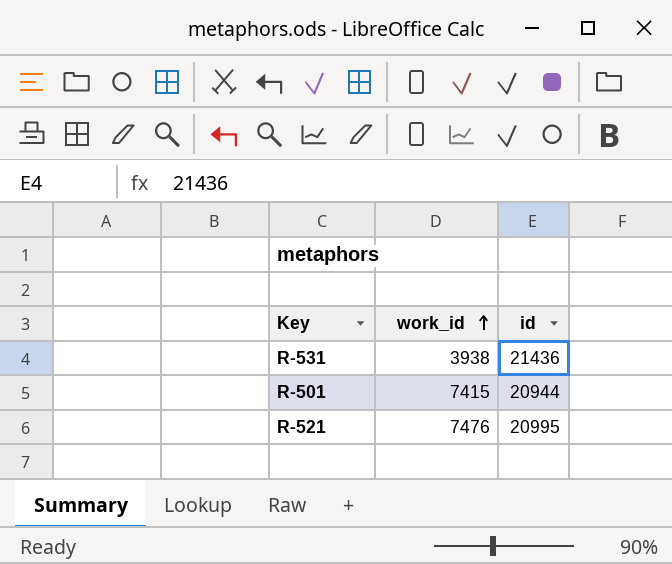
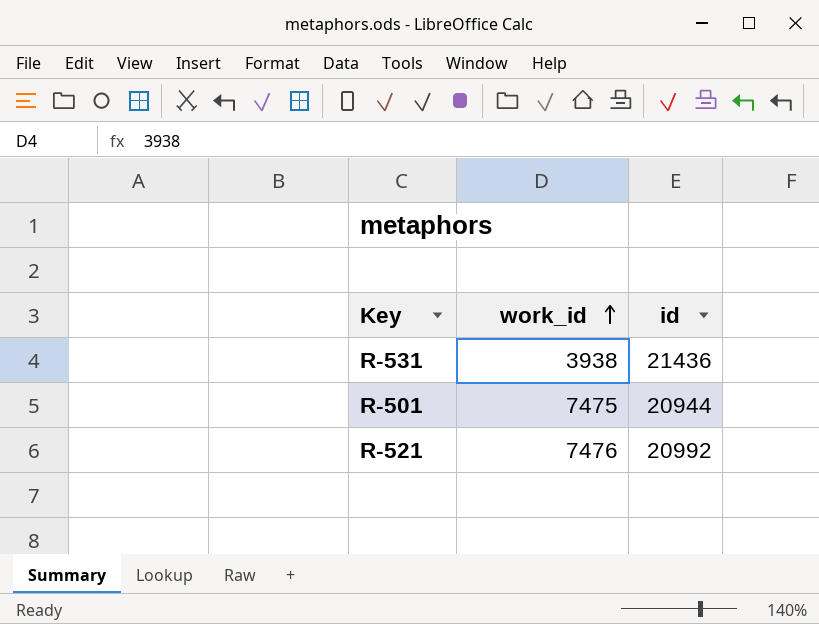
R-501 | work_id: 7415 -> 7475
R-521 | id: 20995 -> 20992

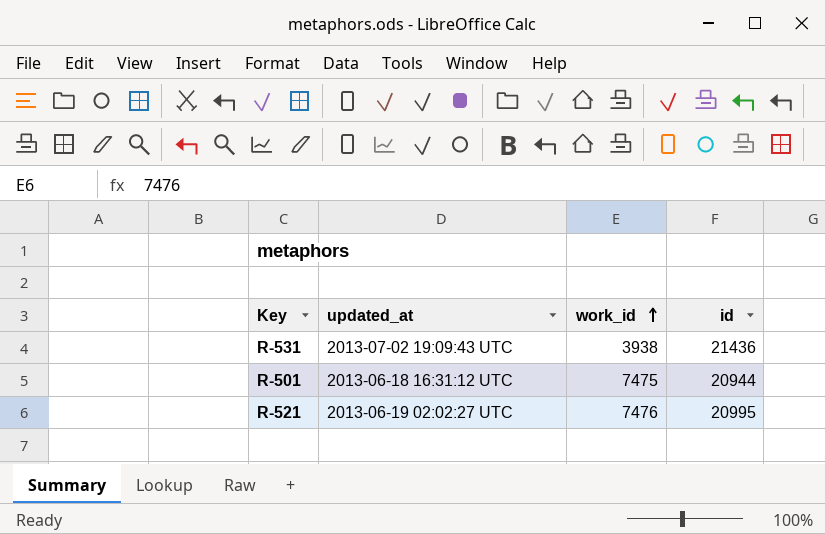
column updated_at | position: none -> 2
R-521 | id: 20992 -> 20995

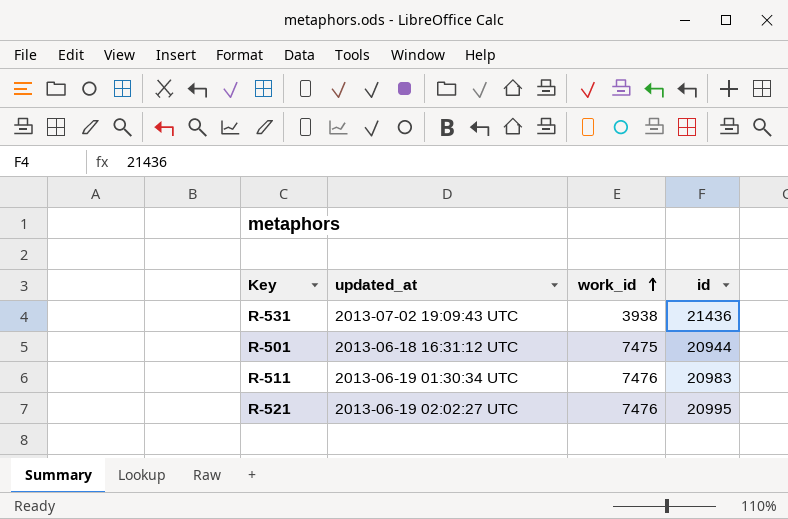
row R-511: none -> 2013-06-19 01:30:34 UTC | 7476 | 20983

